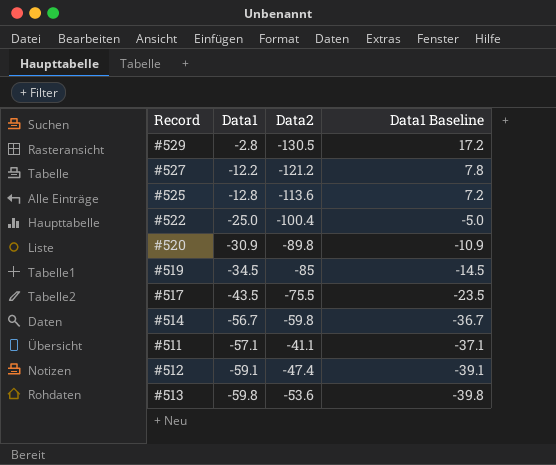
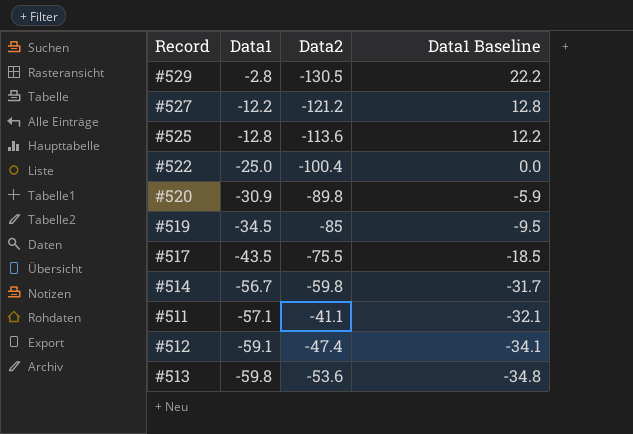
column Data1 Baseline | formula: [Data1] + 20 -> [Data1] + 25

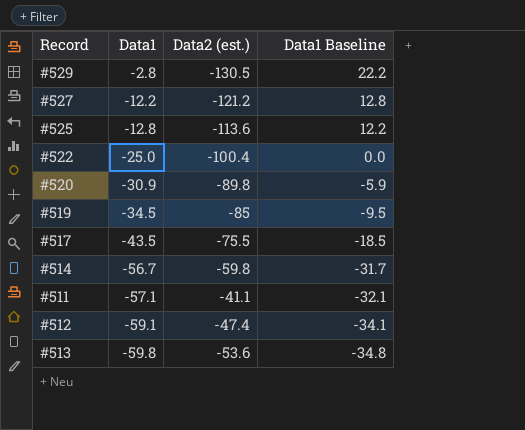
column name: Data2 -> Data2 (est.)

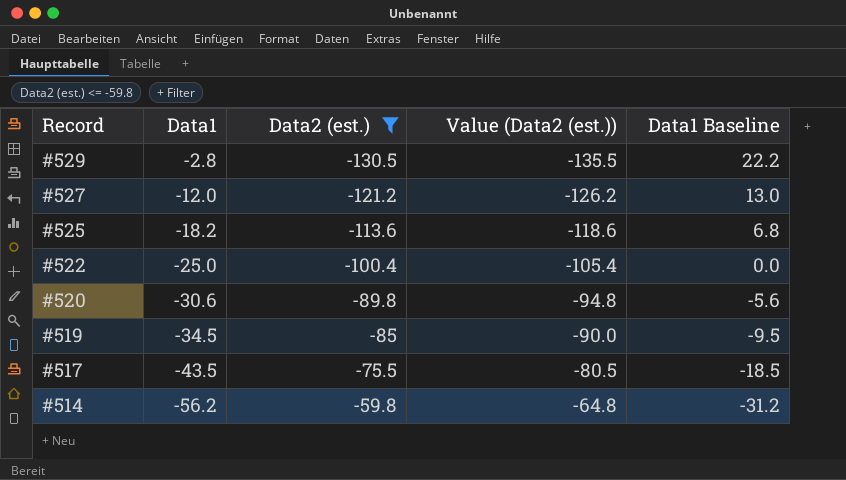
filter: none -> Data2 (est.) <= -59.8
column Value (Data2 (est.)) | formula: none -> [Data2 (est.)] - 5
#527 | Data1: -12.2 -> -12.0
#527 | Data1 Baseline: 12.8 -> 13.0
#525 | Data1: -12.8 -> -18.2
#525 | Data1 Baseline: 12.2 -> 6.8
#520 | Data1: -30.9 -> -30.6
#520 | Data1 Baseline: -5.9 -> -5.6
#514 | Data1: -56.7 -> -56.2
#514 | Data1 Baseline: -31.7 -> -31.2

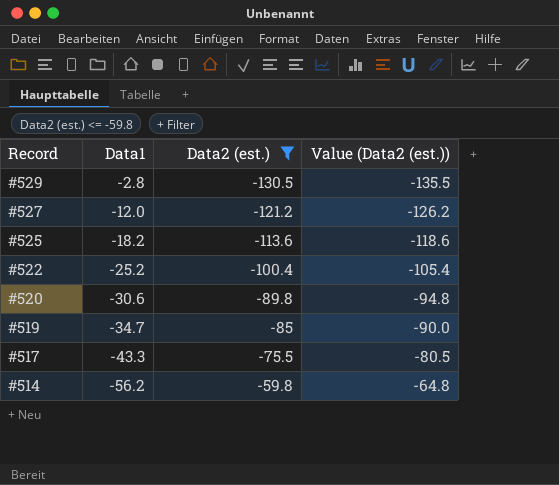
column Data1 Baseline | formula: [Data1] + 25 -> none
#522 | Data1: -25.0 -> -25.2
#519 | Data1: -34.5 -> -34.7
#517 | Data1: -43.5 -> -43.3

